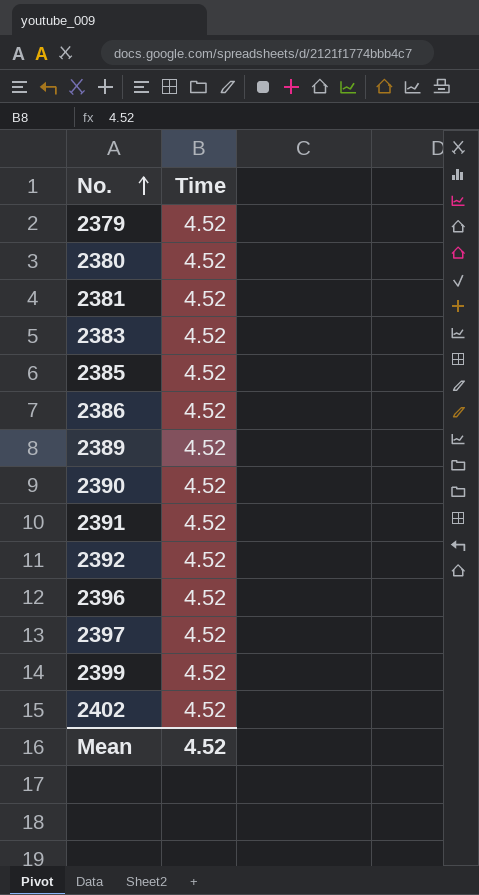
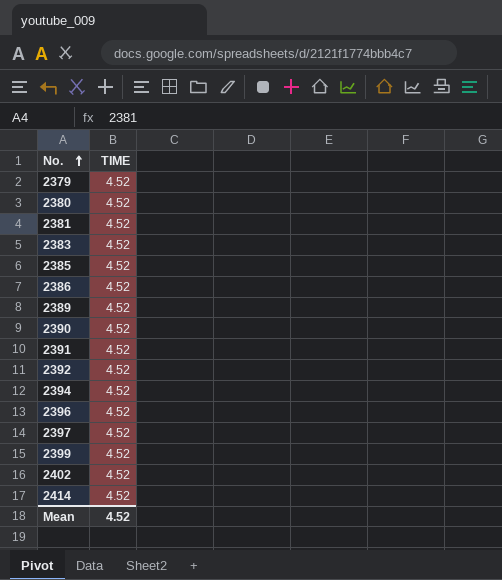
column name: Time -> TIME
row 2394: none -> 4.52
row 2414: none -> 4.52

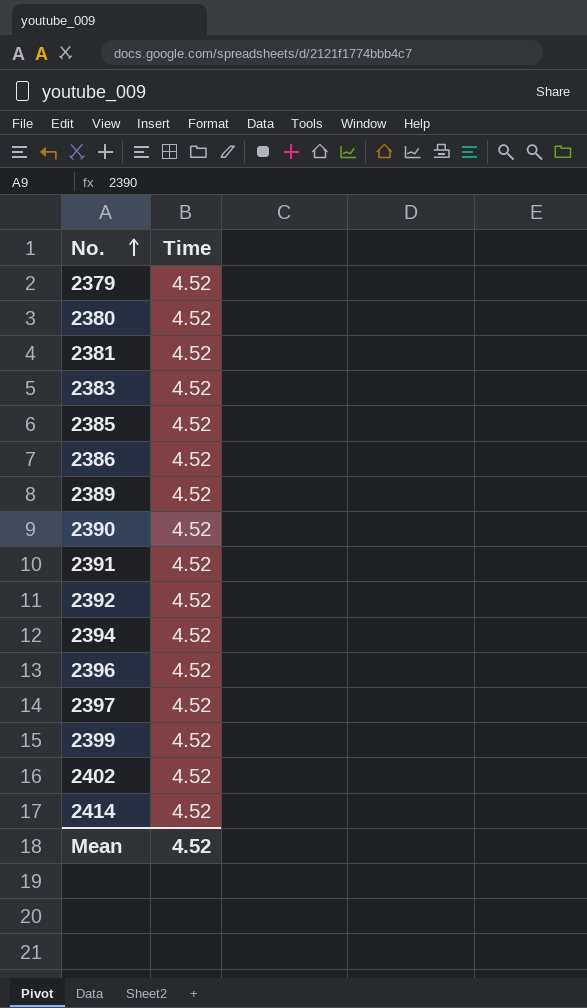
column name: TIME -> Time

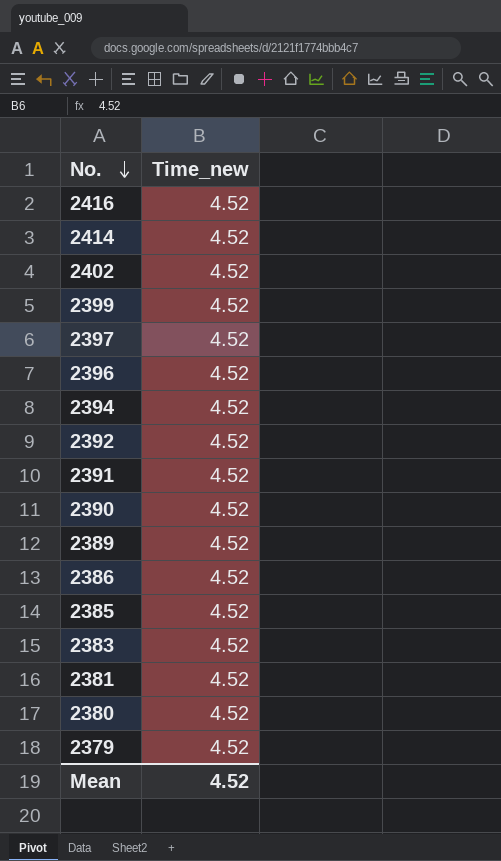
row order: No. ascending -> No. descending
column name: Time -> Time_new
row 2416: none -> 4.52

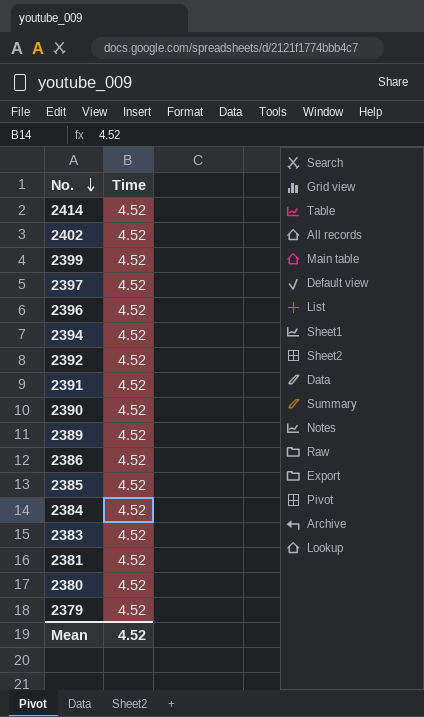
column name: Time_new -> Time
row 2416: 4.52 -> none
row 2384: none -> 4.52

